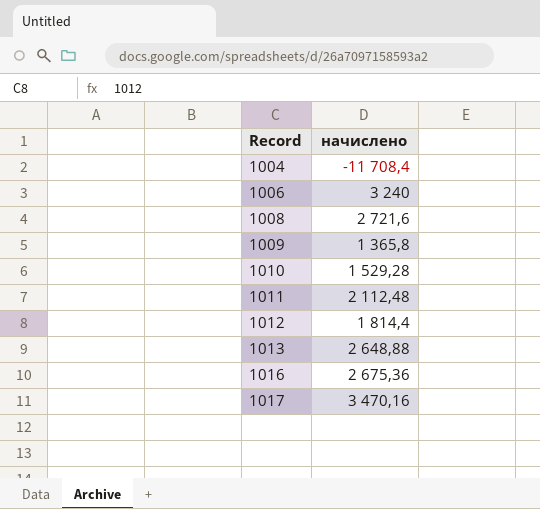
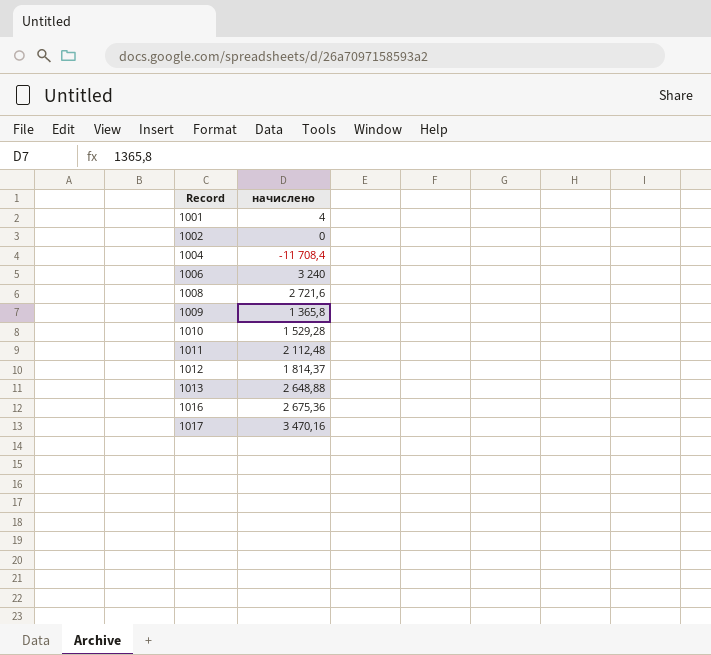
row 1001: none -> 4
row 1002: none -> 0
1012 | начислено: 1 814,4 -> 1 814,37

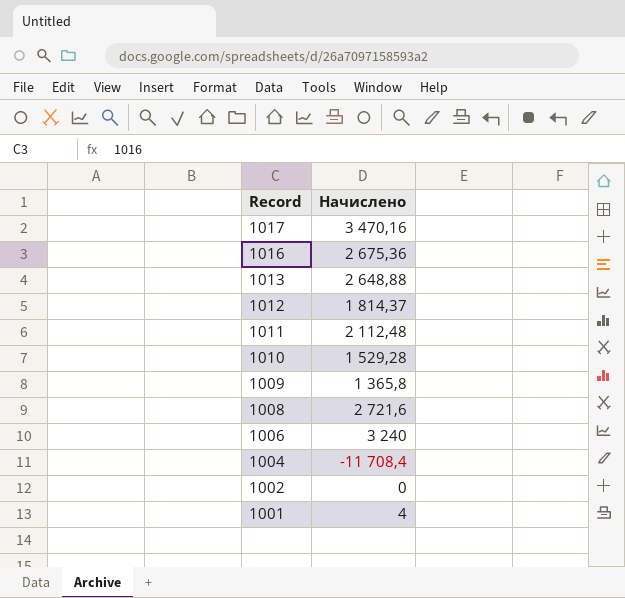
row order: Record ascending -> Record descending
column name: начислено -> Начислено

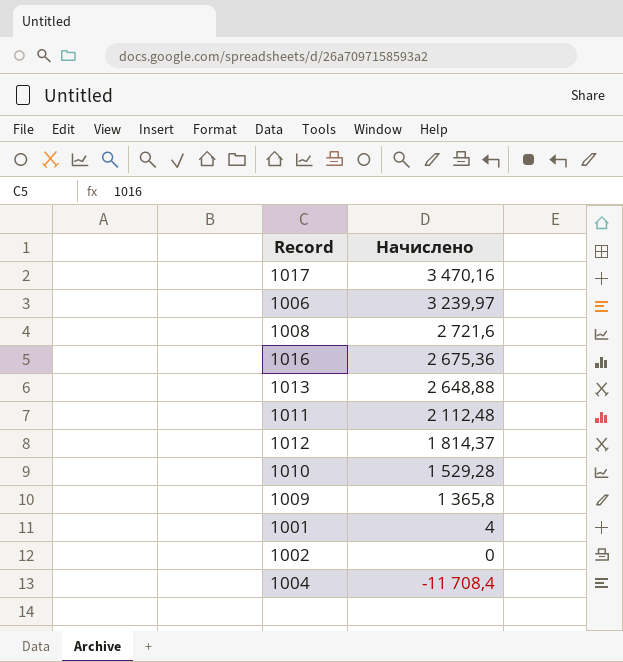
row order: Record descending -> Начислено descending
1006 | Начислено: 3 240 -> 3 239,97

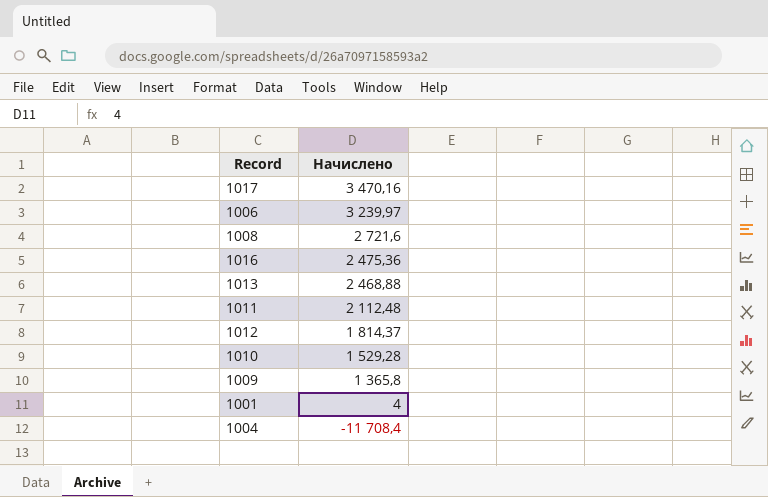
row 1002: 0 -> none
1016 | Начислено: 2 675,36 -> 2 475,36
1013 | Начислено: 2 648,88 -> 2 468,88

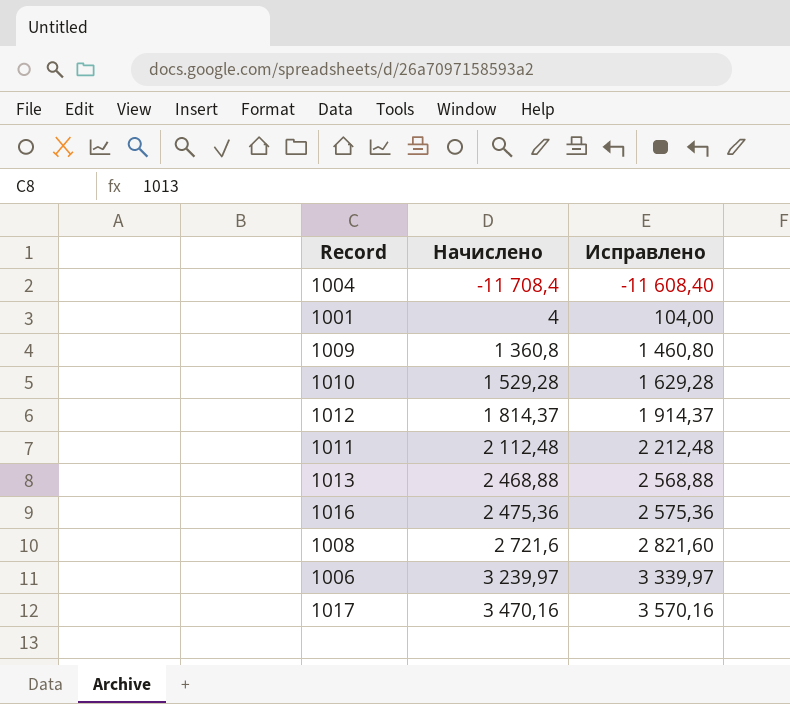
row order: Начислено descending -> Начислено ascending
column Исправлено | formula: none -> [Начислено] + 100
1009 | Начислено: 1 365,8 -> 1 360,8

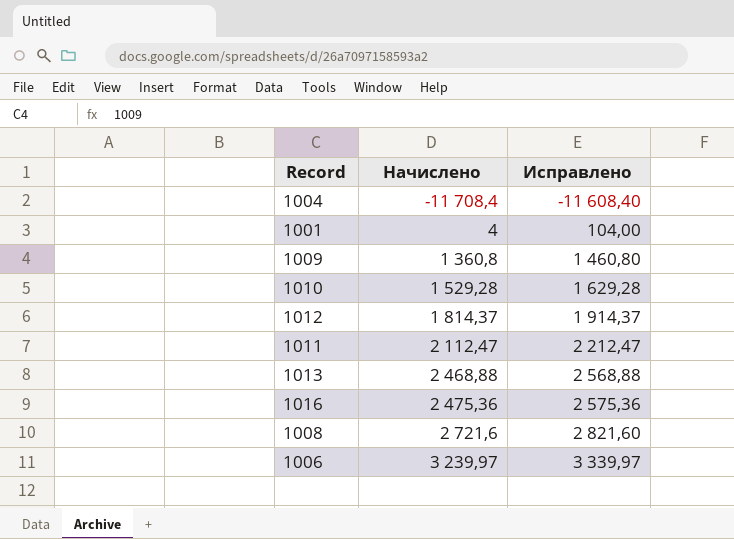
row 1017: 3 470,16 | 3 570,16 -> none
1011 | Начислено: 2 112,48 -> 2 112,47
1011 | Исправлено: 2 212,48 -> 2 212,47

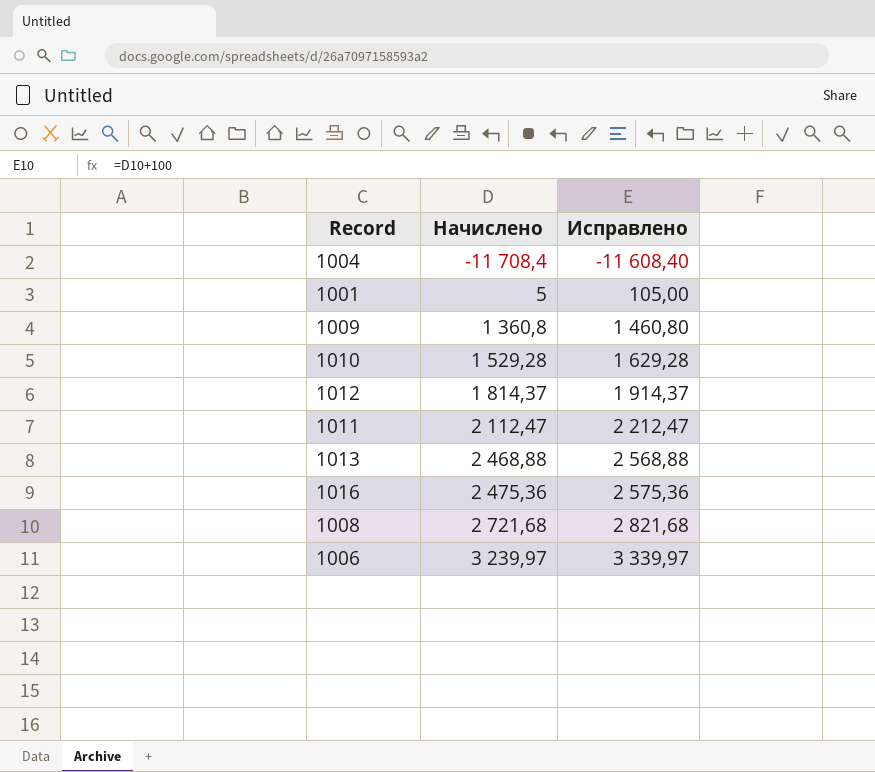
1001 | Начислено: 4 -> 5
1001 | Исправлено: 104,00 -> 105,00
1008 | Начислено: 2 721,6 -> 2 721,68
1008 | Исправлено: 2 821,60 -> 2 821,68

